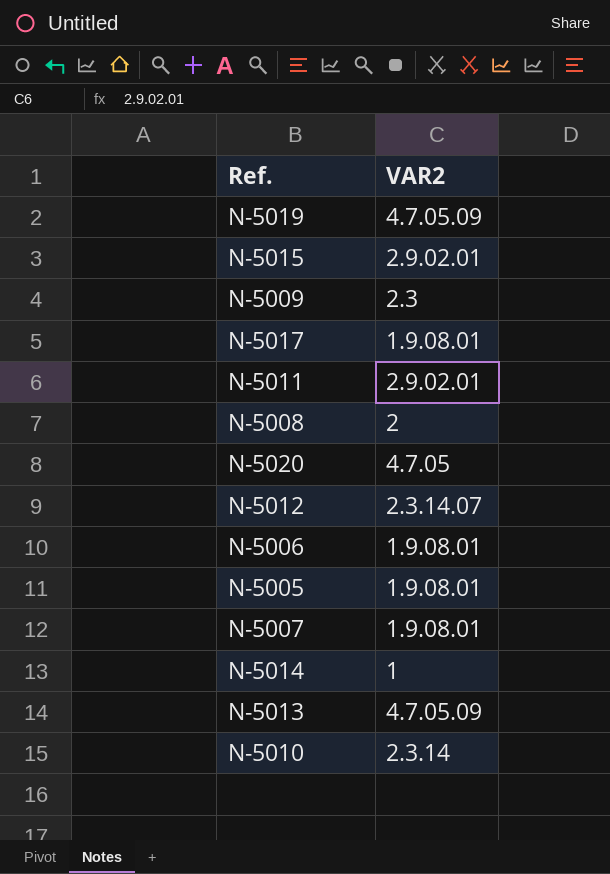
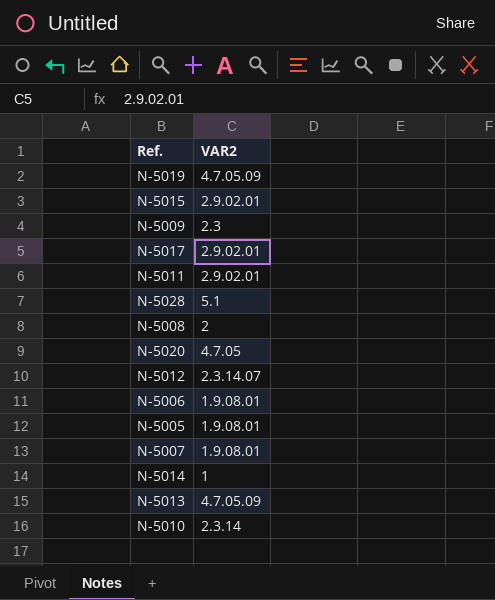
N-5017 | VAR2: 1.9.08.01 -> 2.9.02.01
row N-5028: none -> 5.1

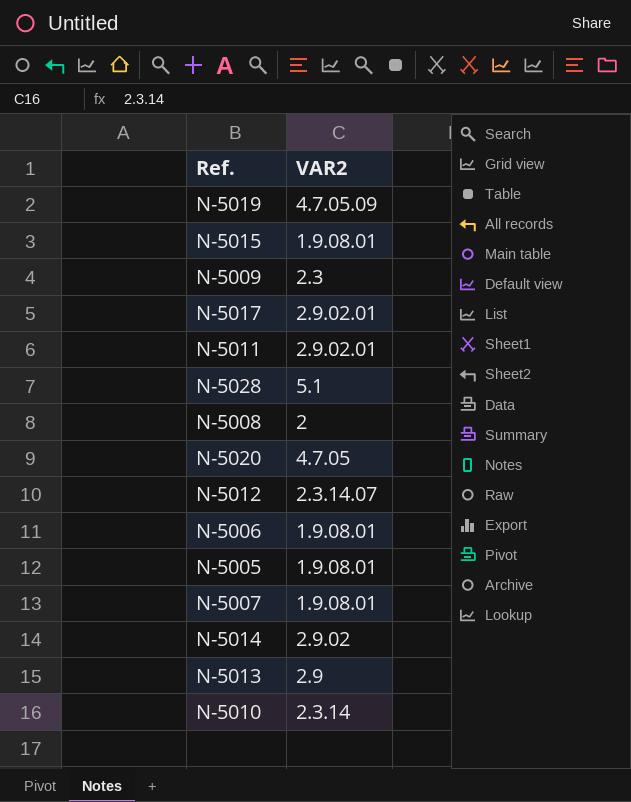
N-5015 | VAR2: 2.9.02.01 -> 1.9.08.01
N-5014 | VAR2: 1 -> 2.9.02
N-5013 | VAR2: 4.7.05.09 -> 2.9

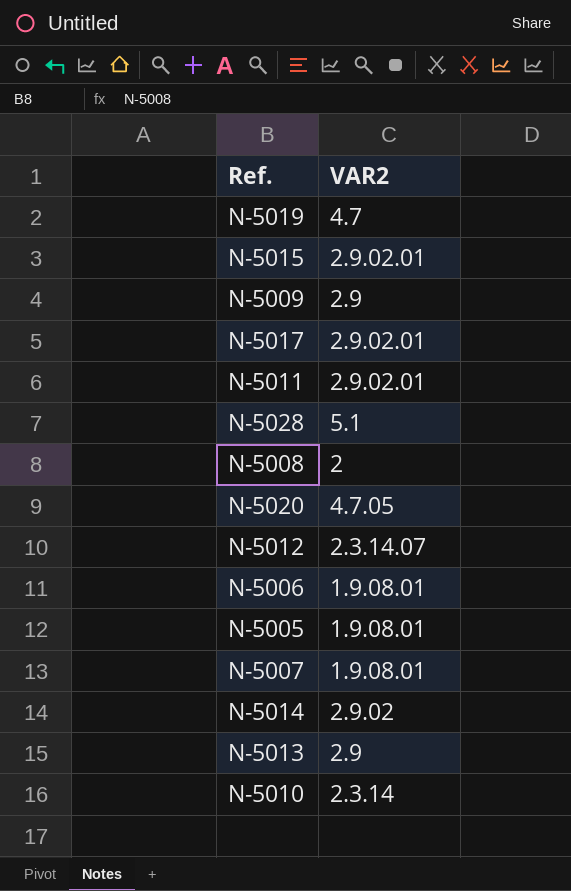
N-5019 | VAR2: 4.7.05.09 -> 4.7
N-5015 | VAR2: 1.9.08.01 -> 2.9.02.01
N-5009 | VAR2: 2.3 -> 2.9

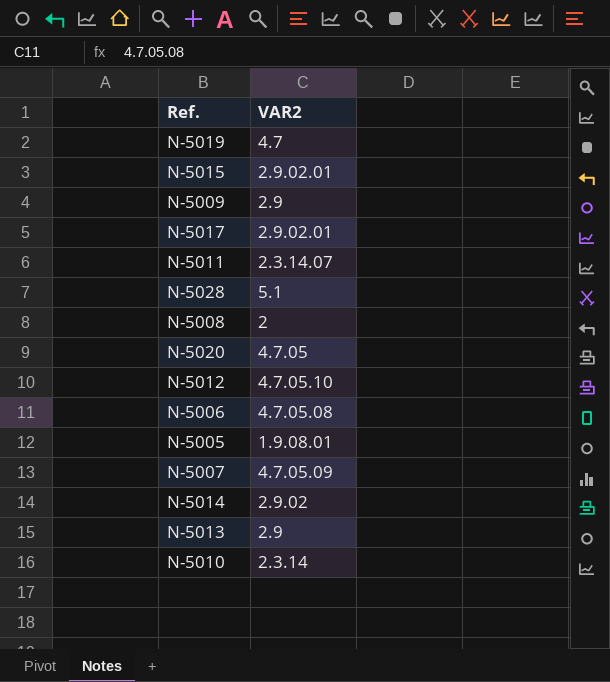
N-5011 | VAR2: 2.9.02.01 -> 2.3.14.07
N-5012 | VAR2: 2.3.14.07 -> 4.7.05.10
N-5006 | VAR2: 1.9.08.01 -> 4.7.05.08
N-5007 | VAR2: 1.9.08.01 -> 4.7.05.09

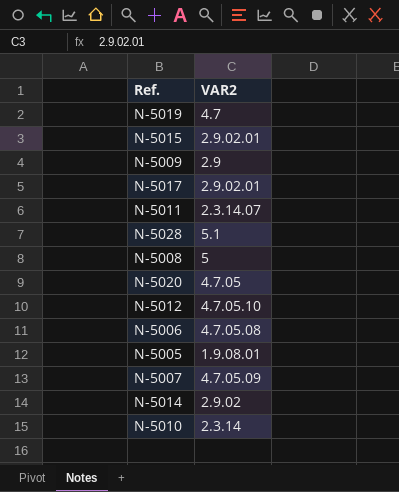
row N-5013: 2.9 -> none
N-5008 | VAR2: 2 -> 5

